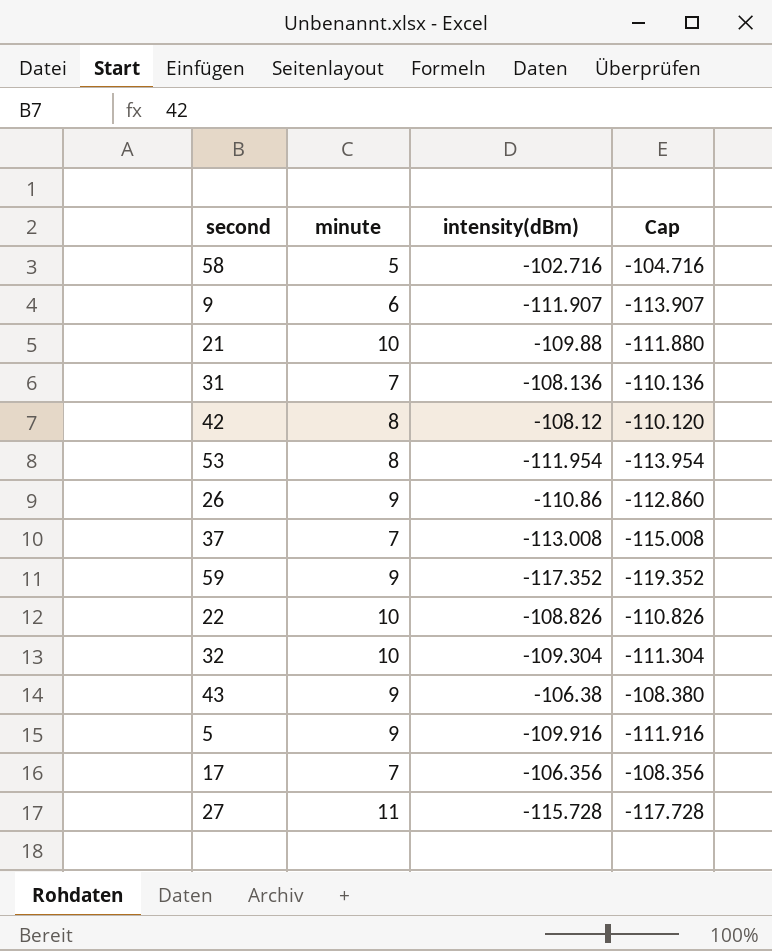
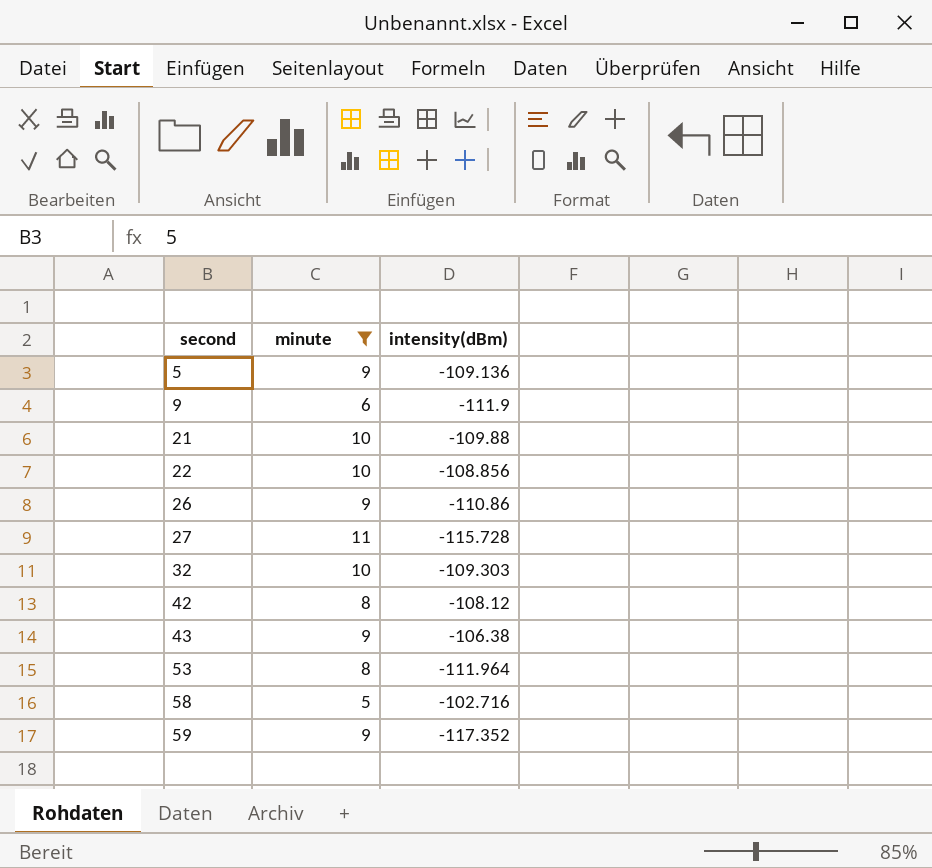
filter: none -> minute != 7
row order: none -> second ascending
column Cap | formula: [intensity(dBm)] - 2 -> none
5 | intensity(dBm): -109.916 -> -109.136
9 | intensity(dBm): -111.907 -> -111.9
22 | intensity(dBm): -108.826 -> -108.856
32 | intensity(dBm): -109.304 -> -109.303
53 | intensity(dBm): -111.954 -> -111.964

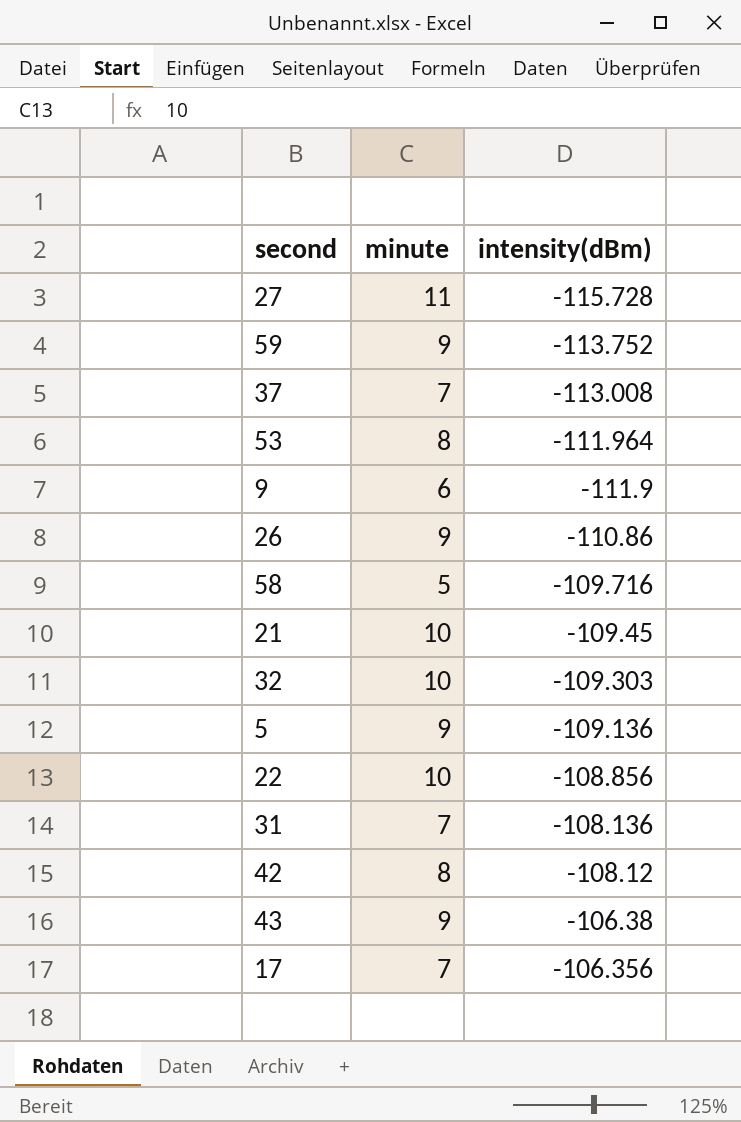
filter: minute != 7 -> none
row order: second ascending -> intensity(dBm) ascending
59 | intensity(dBm): -117.352 -> -113.752
58 | intensity(dBm): -102.716 -> -109.716
21 | intensity(dBm): -109.88 -> -109.45

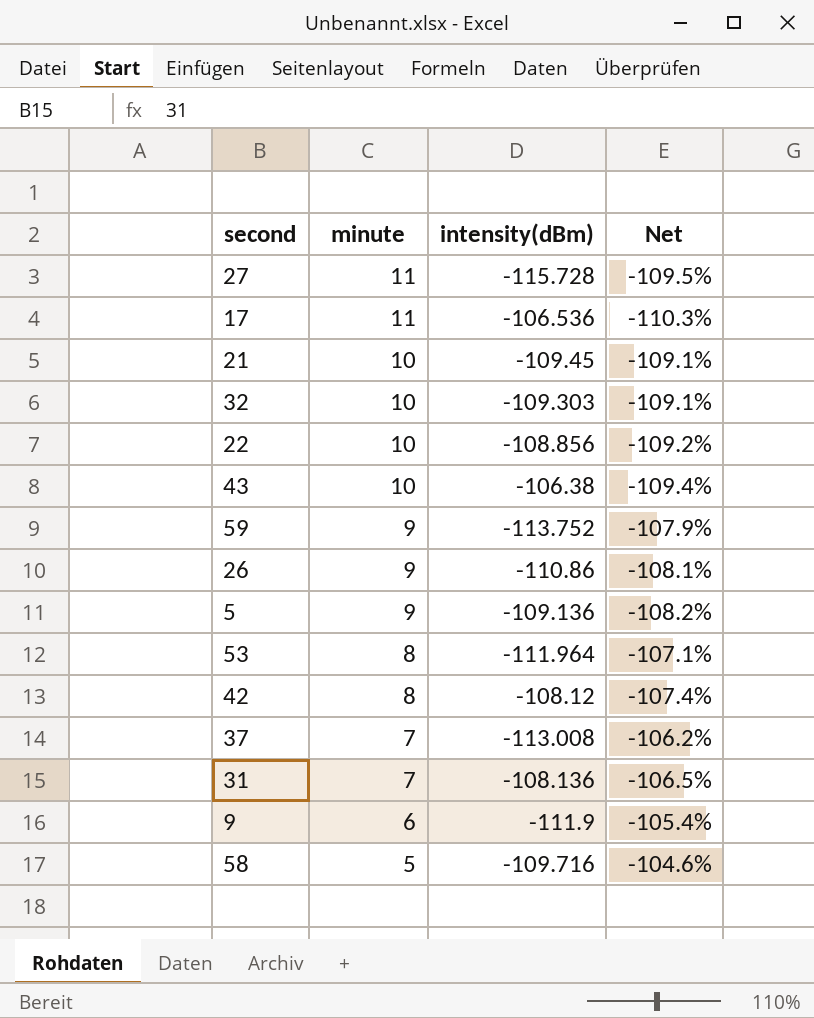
row order: intensity(dBm) ascending -> minute descending
column Net | formula: none -> ([minute] - [intensity(dBm)]) / [intensity(dBm)]
17 | minute: 7 -> 11
17 | intensity(dBm): -106.356 -> -106.536
43 | minute: 9 -> 10

